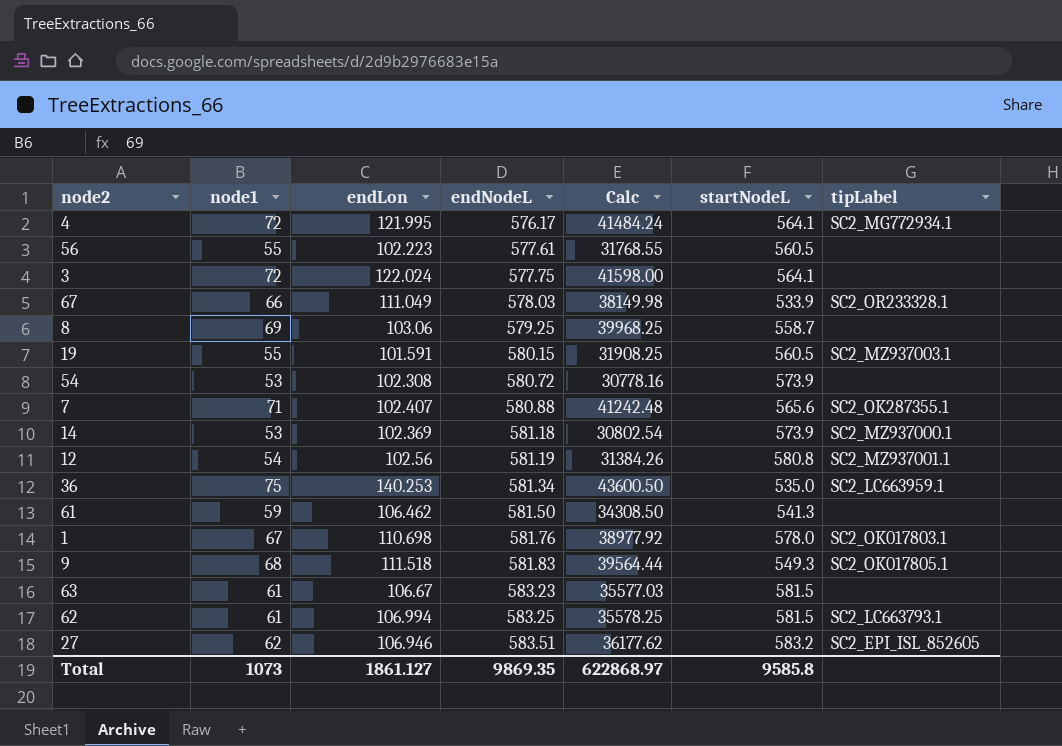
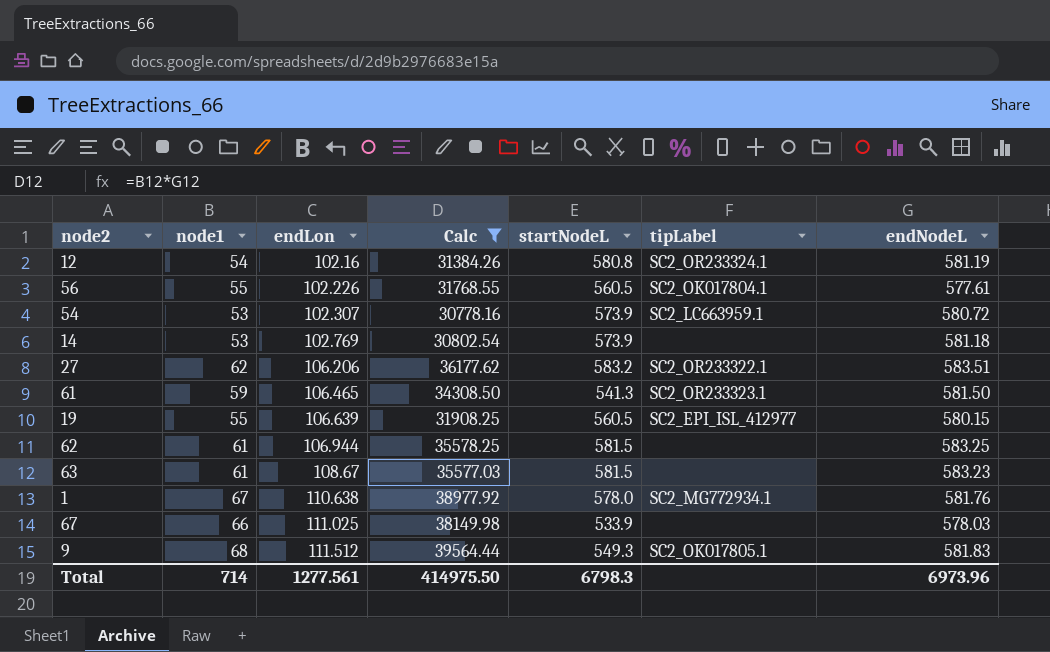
filter: none -> Calc <= 39564.44
row order: endNodeL ascending -> endLon ascending
column endNodeL | position: 4 -> 7
12 | endLon: 102.56 -> 102.16
12 | tipLabel: SC2_MZ937001.1 -> SC2_OR233324.1
56 | endLon: 102.223 -> 102.226
56 | tipLabel: none -> SC2_OK017804.1
54 | endLon: 102.308 -> 102.307
54 | tipLabel: none -> SC2_LC663959.1
14 | endLon: 102.369 -> 102.769
14 | tipLabel: SC2_MZ937000.1 -> none
27 | endLon: 106.946 -> 106.206
27 | tipLabel: SC2_EPI_ISL_852605 -> SC2_OR233322.1
61 | endLon: 106.462 -> 106.465
61 | tipLabel: none -> SC2_OR233323.1
19 | endLon: 101.591 -> 106.639
19 | tipLabel: SC2_MZ937003.1 -> SC2_EPI_ISL_412977
62 | endLon: 106.994 -> 106.944
62 | tipLabel: SC2_LC663793.1 -> none
63 | endLon: 106.67 -> 108.67
1 | endLon: 110.698 -> 110.638
1 | tipLabel: SC2_OK017803.1 -> SC2_MG772934.1
67 | endLon: 111.049 -> 111.025
67 | tipLabel: SC2_OR233328.1 -> none
9 | endLon: 111.518 -> 111.512
Total | node1: 1073 -> 714
Total | endLon: 1861.127 -> 1277.561
Total | Calc: 622868.97 -> 414975.50
Total | startNodeL: 9585.8 -> 6798.3
Total | endNodeL: 9869.35 -> 6973.96

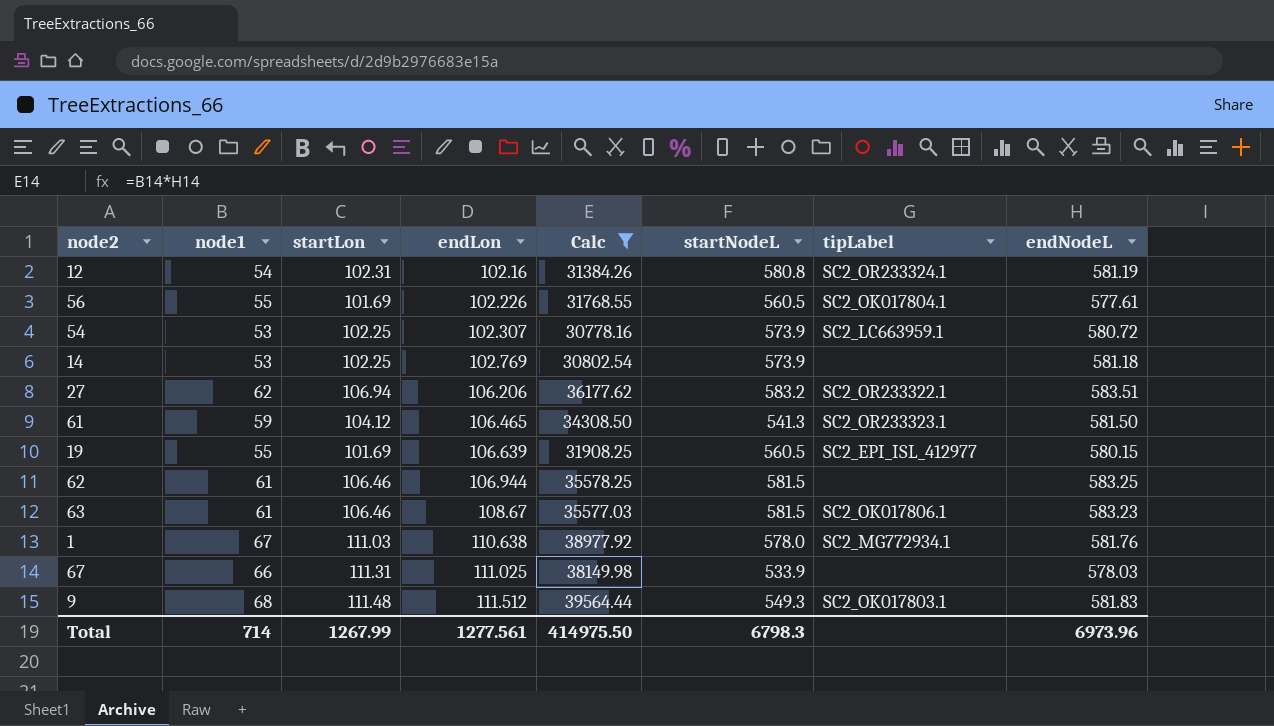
column startLon | position: none -> 3
63 | tipLabel: none -> SC2_OK017806.1
9 | tipLabel: SC2_OK017805.1 -> SC2_OK017803.1

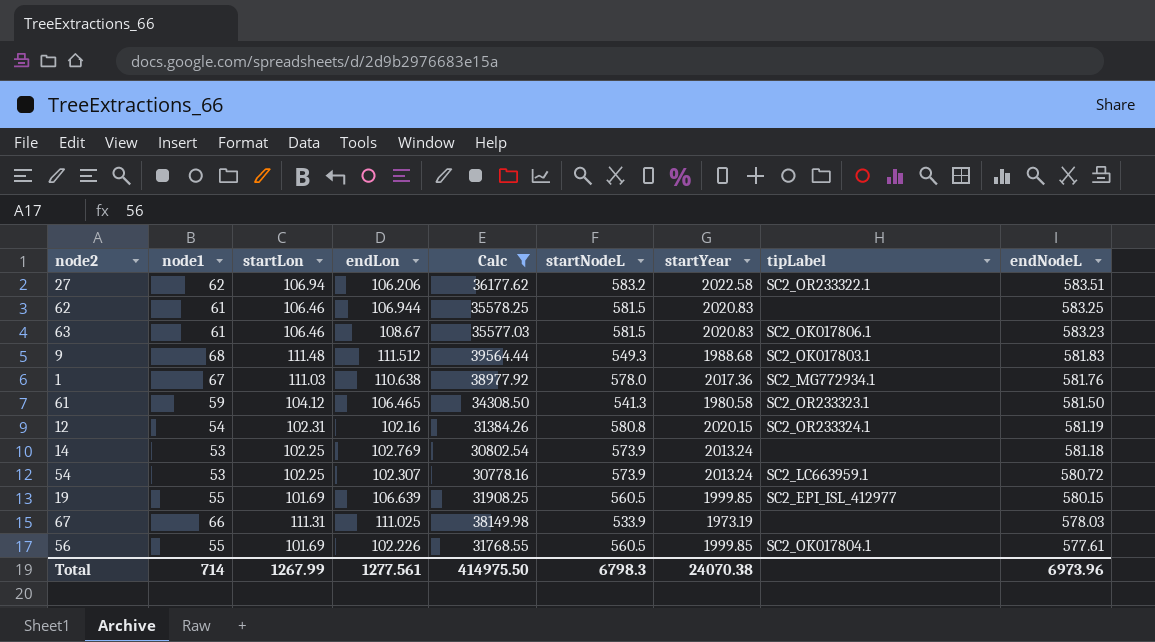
row order: endLon ascending -> endNodeL descending
column startYear | position: none -> 7

